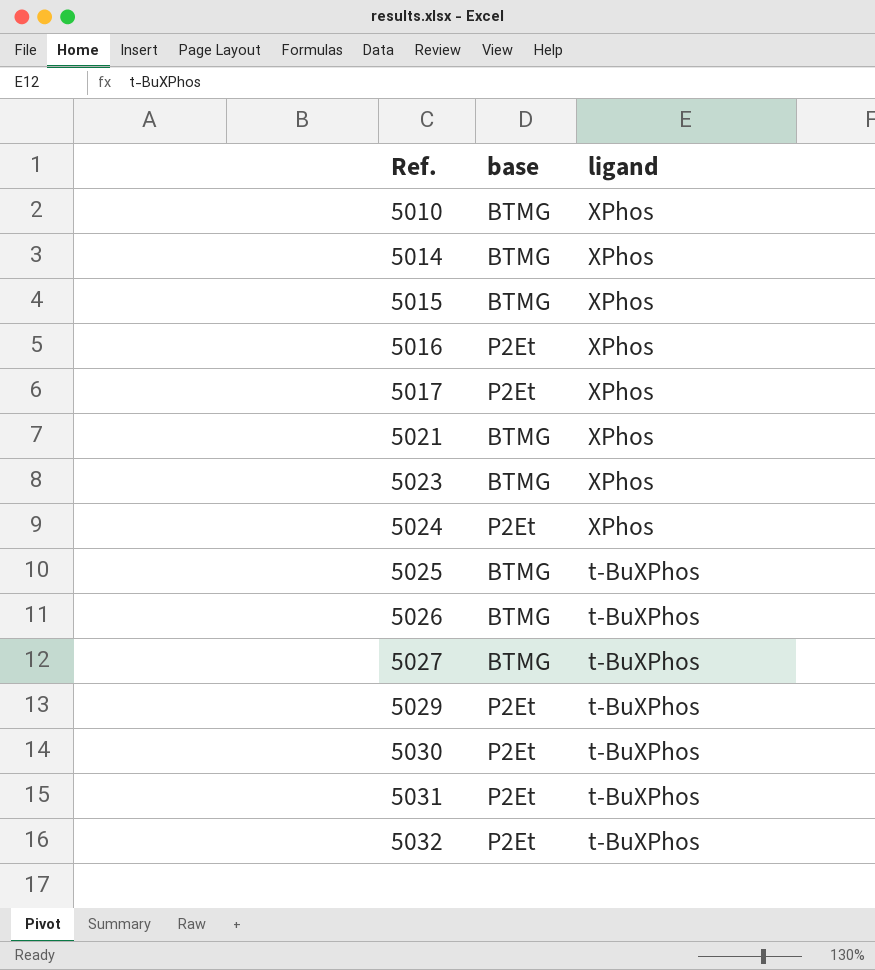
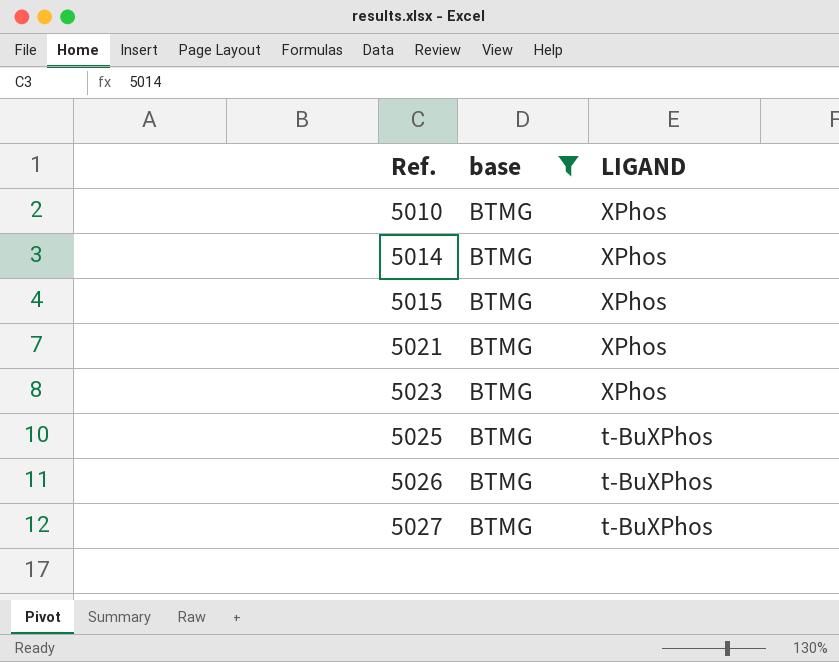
filter: none -> base = BTMG
column name: ligand -> LIGAND

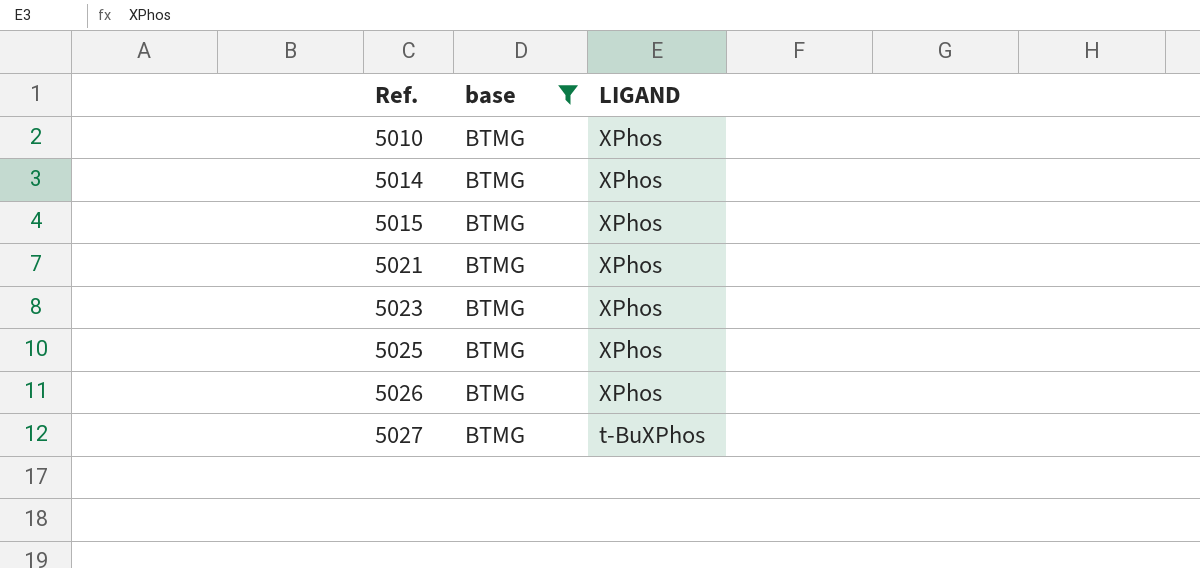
5025 | LIGAND: t-BuXPhos -> XPhos
5026 | LIGAND: t-BuXPhos -> XPhos

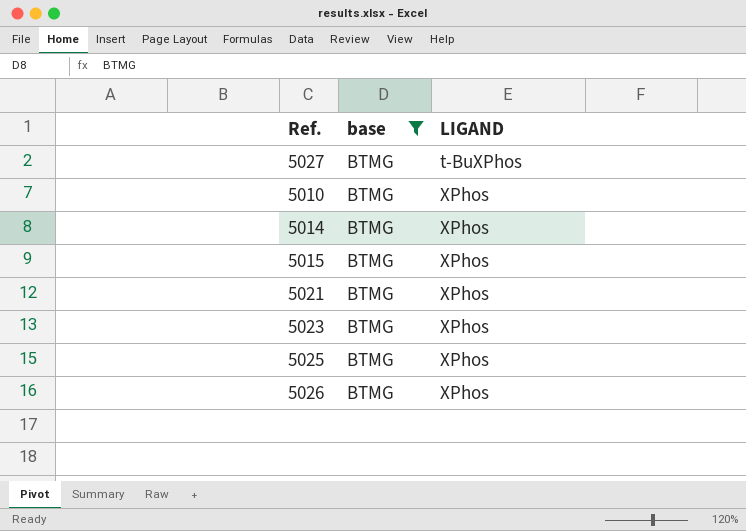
row order: Ref. ascending -> LIGAND ascending

